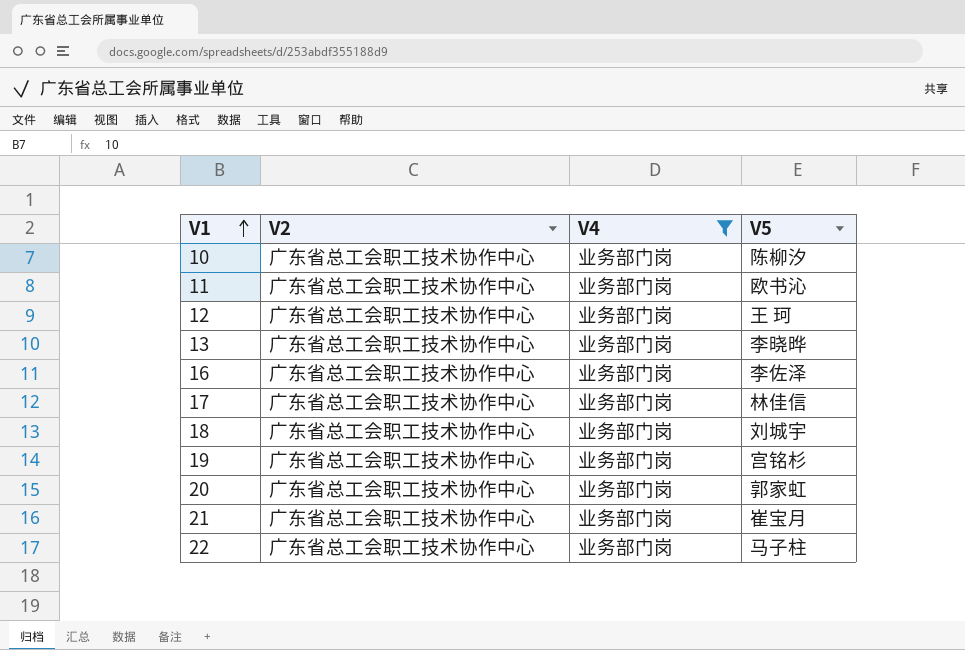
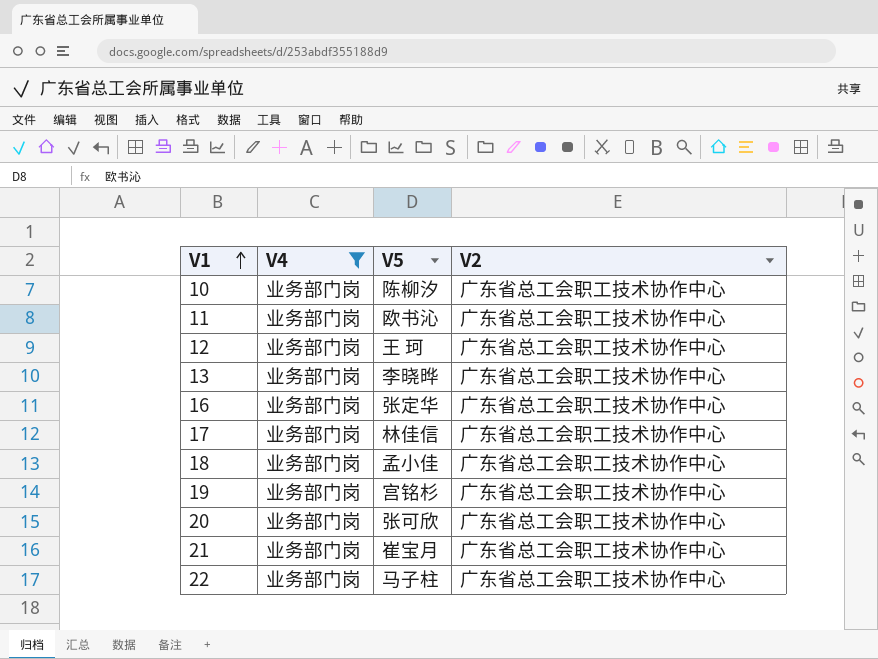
column V2 | position: 2 -> 4
16 | V5: 李佐泽 -> 张定华
18 | V5: 刘城宇 -> 孟小佳
20 | V5: 郭家虹 -> 张可欣

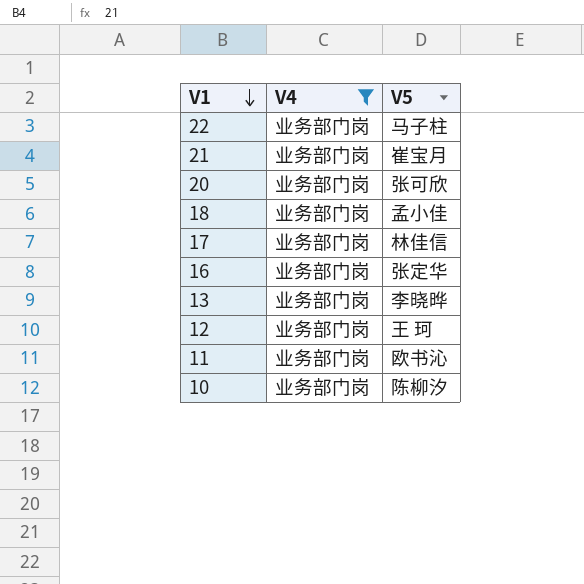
row order: V1 ascending -> V1 descending
column V2 | position: 4 -> none
row 19: 业务部门岗 | 宫铭杉 | 广东省总工会职工技术协作中心 -> none

